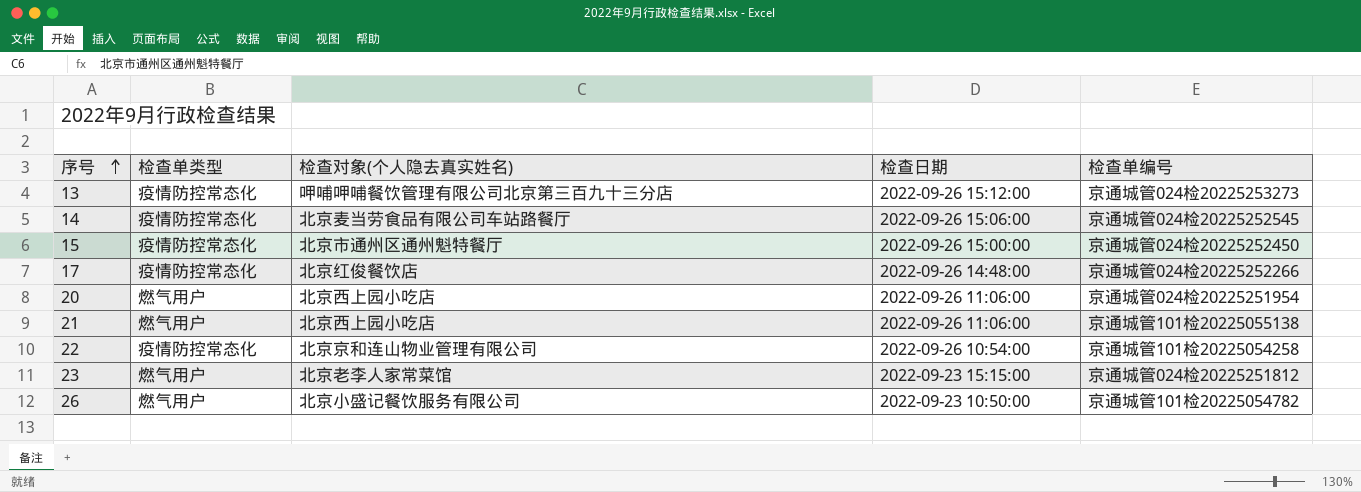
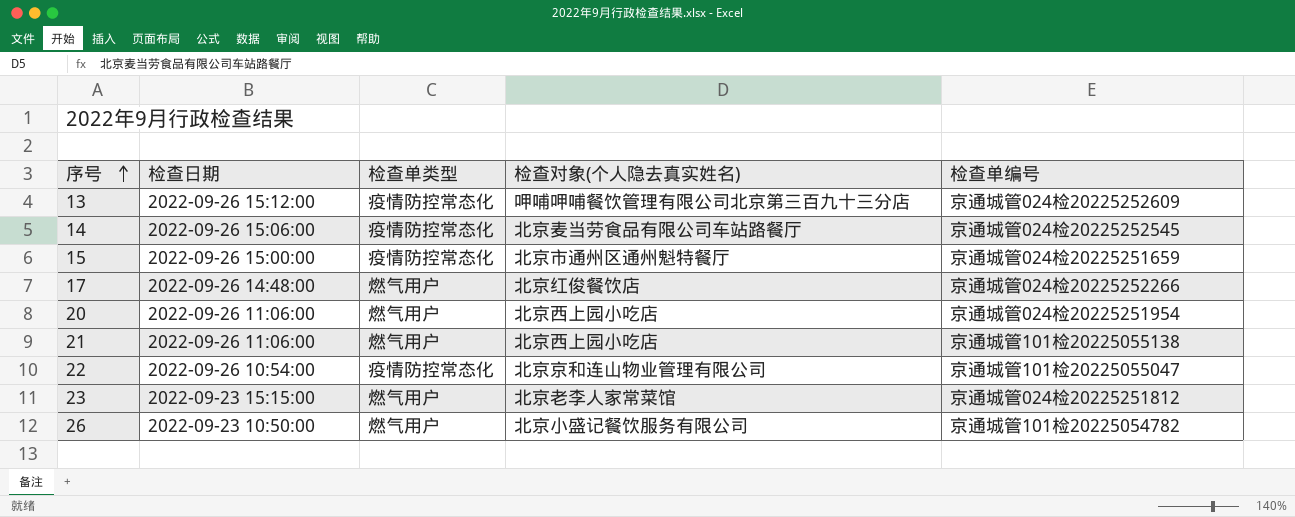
column 检查日期 | position: 4 -> 2
13 | 检查单编号: 京通城管024检20225253273 -> 京通城管024检20225252609
15 | 检查单编号: 京通城管024检20225252450 -> 京通城管024检20225251659
17 | 检查单类型: 疫情防控常态化 -> 燃气用户
22 | 检查单编号: 京通城管101检20225054258 -> 京通城管101检20225055047

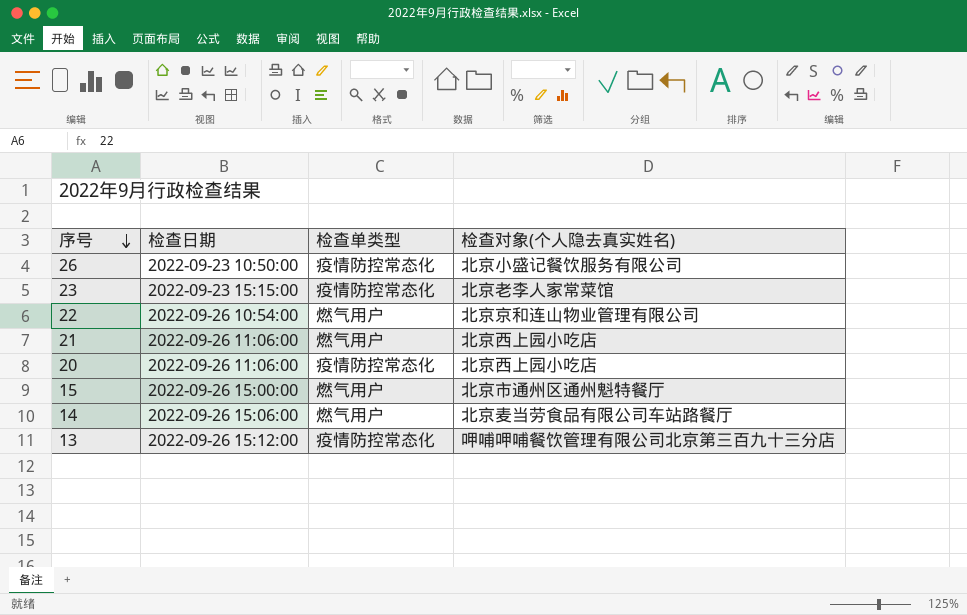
row order: 序号 ascending -> 序号 descending
column 检查单编号 | position: 5 -> none
row 17: 2022-09-26 14:48:00 | 燃气用户 | 北京红俊餐饮店 | 京通城管024检20225252266 -> none
26 | 检查单类型: 燃气用户 -> 疫情防控常态化
23 | 检查单类型: 燃气用户 -> 疫情防控常态化
22 | 检查单类型: 疫情防控常态化 -> 燃气用户
20 | 检查单类型: 燃气用户 -> 疫情防控常态化
15 | 检查单类型: 疫情防控常态化 -> 燃气用户
14 | 检查单类型: 疫情防控常态化 -> 燃气用户

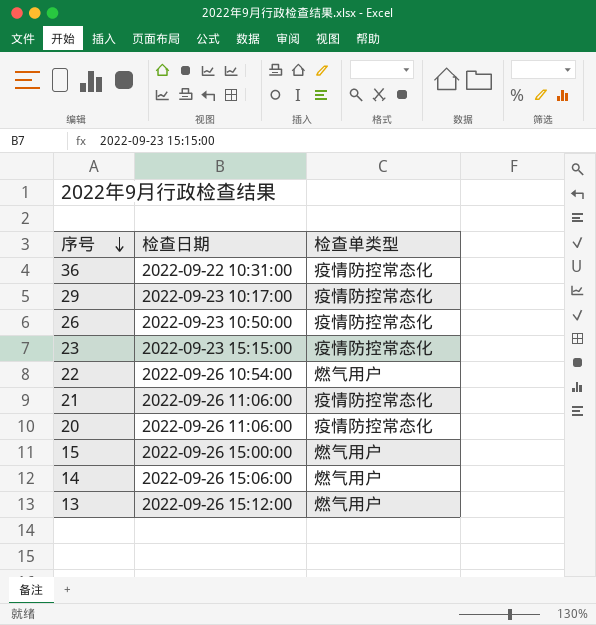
column 检查对象(个人隐去真实姓名) | position: 4 -> none
row 36: none -> 2022-09-22 10:31:00 | 疫情防控常态化
row 29: none -> 2022-09-23 10:17:00 | 疫情防控常态化
21 | 检查单类型: 燃气用户 -> 疫情防控常态化
13 | 检查单类型: 疫情防控常态化 -> 燃气用户

